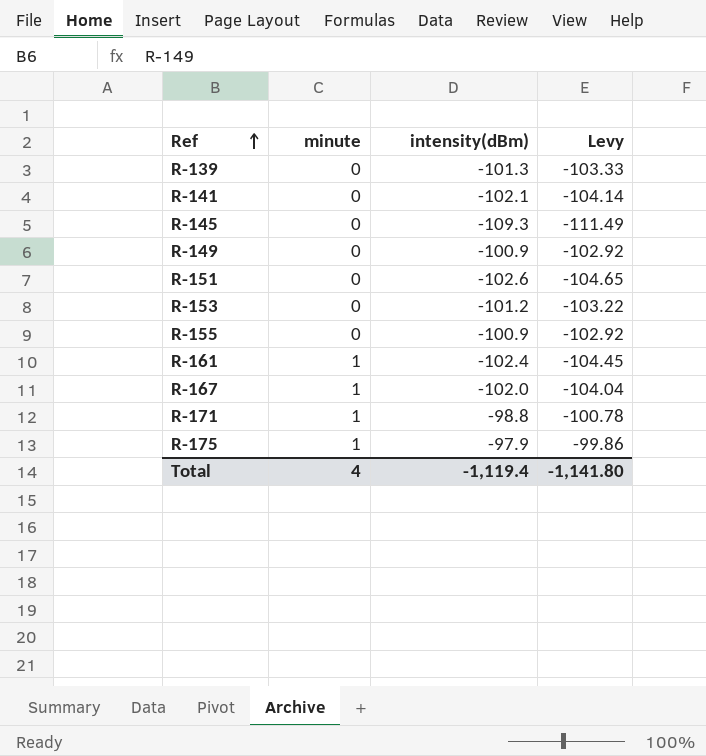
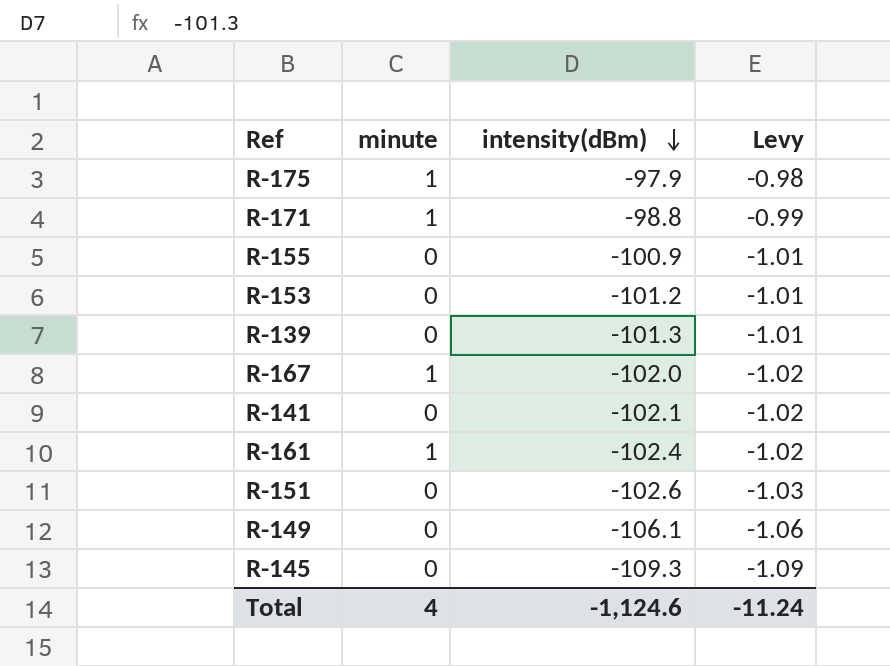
row order: Ref ascending -> intensity(dBm) descending
column Levy | formula: [intensity(dBm)] * 1.02 -> [intensity(dBm)] * 0.01
R-149 | intensity(dBm): -100.9 -> -106.1
Total | intensity(dBm): -1,119.4 -> -1,124.6
Total | Levy: -1,141.80 -> -11.24

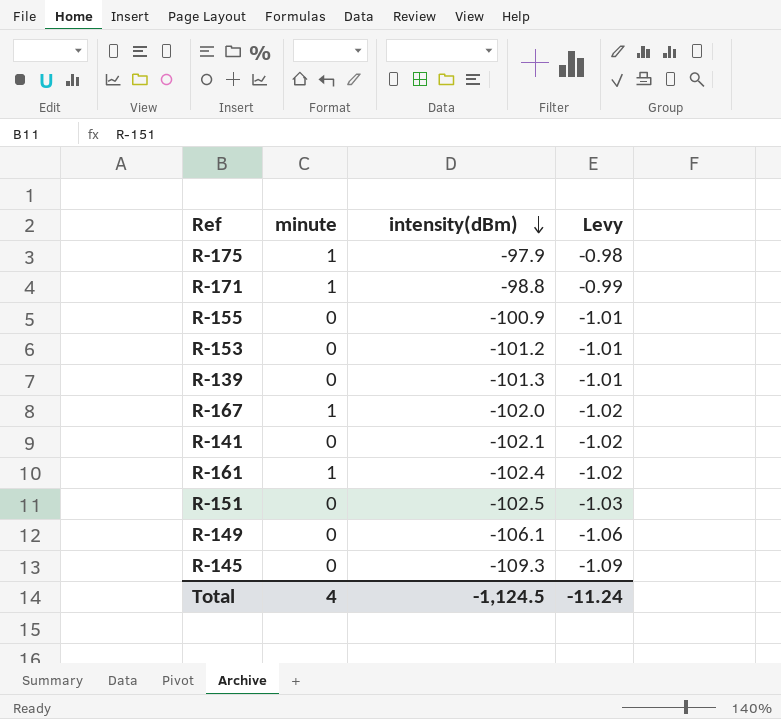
R-151 | intensity(dBm): -102.6 -> -102.5
Total | intensity(dBm): -1,124.6 -> -1,124.5

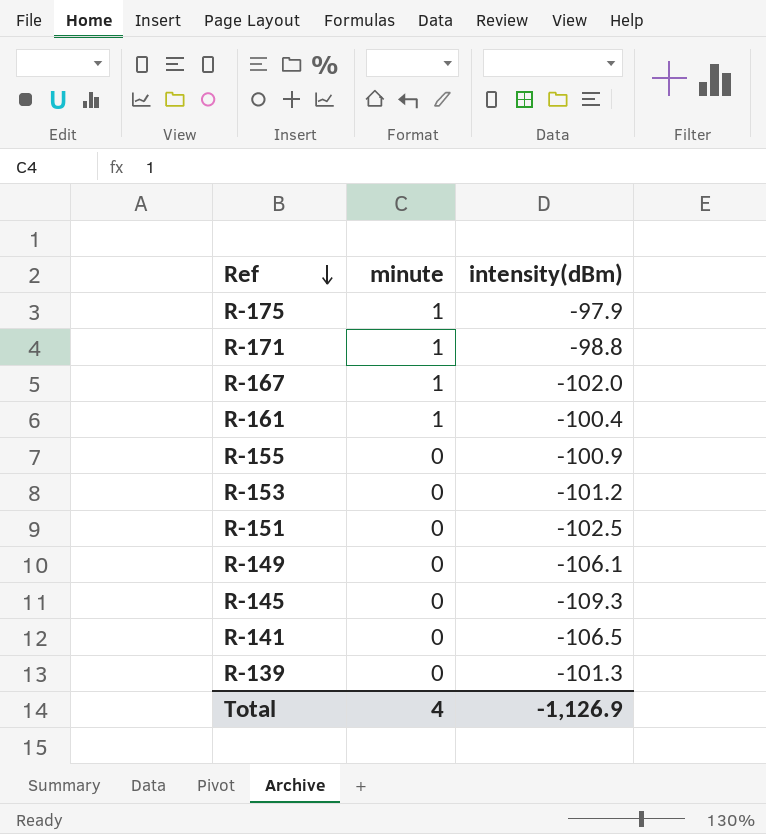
row order: intensity(dBm) descending -> Ref descending
column Levy | formula: [intensity(dBm)] * 0.01 -> none
R-161 | intensity(dBm): -102.4 -> -100.4
R-141 | intensity(dBm): -102.1 -> -106.5
Total | intensity(dBm): -1,124.5 -> -1,126.9

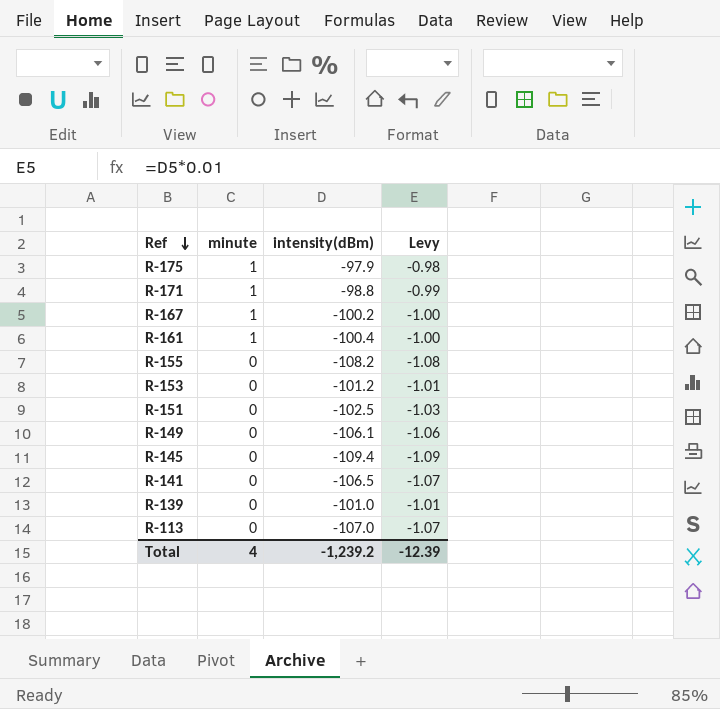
column Levy | formula: none -> [intensity(dBm)] * 0.01
R-167 | intensity(dBm): -102.0 -> -100.2
R-155 | intensity(dBm): -100.9 -> -108.2
R-145 | intensity(dBm): -109.3 -> -109.4
R-139 | intensity(dBm): -101.3 -> -101.0
row R-113: none -> 0 | -107.0 | -1.07
Total | intensity(dBm): -1,126.9 -> -1,239.2

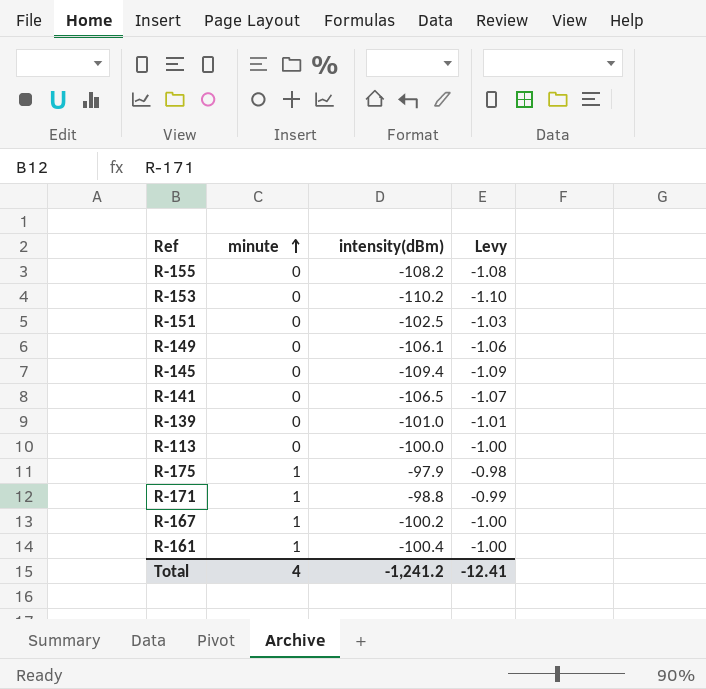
row order: Ref descending -> minute ascending
R-153 | intensity(dBm): -101.2 -> -110.2
R-153 | Levy: -1.01 -> -1.10
R-113 | intensity(dBm): -107.0 -> -100.0
R-113 | Levy: -1.07 -> -1.00
Total | intensity(dBm): -1,239.2 -> -1,241.2
Total | Levy: -12.39 -> -12.41

